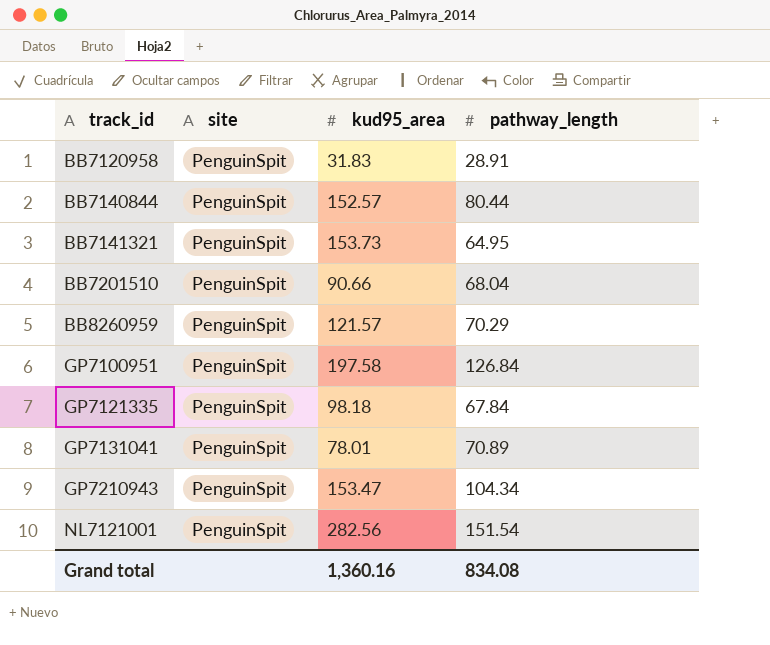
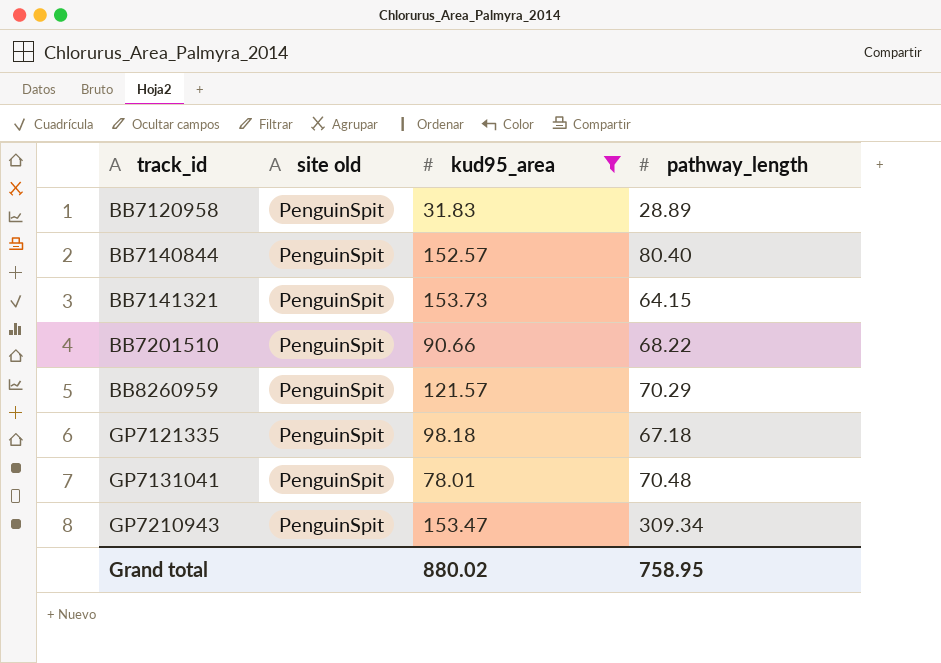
filter: none -> kud95_area <= 153.73
column name: site -> site old
BB7120958 | pathway_length: 28.91 -> 28.89
BB7140844 | pathway_length: 80.44 -> 80.40
BB7141321 | pathway_length: 64.95 -> 64.15
BB7201510 | pathway_length: 68.04 -> 68.22
GP7121335 | pathway_length: 67.84 -> 67.18
GP7131041 | pathway_length: 70.89 -> 70.48
GP7210943 | pathway_length: 104.34 -> 309.34
Grand total | kud95_area: 1,360.16 -> 880.02
Grand total | pathway_length: 834.08 -> 758.95

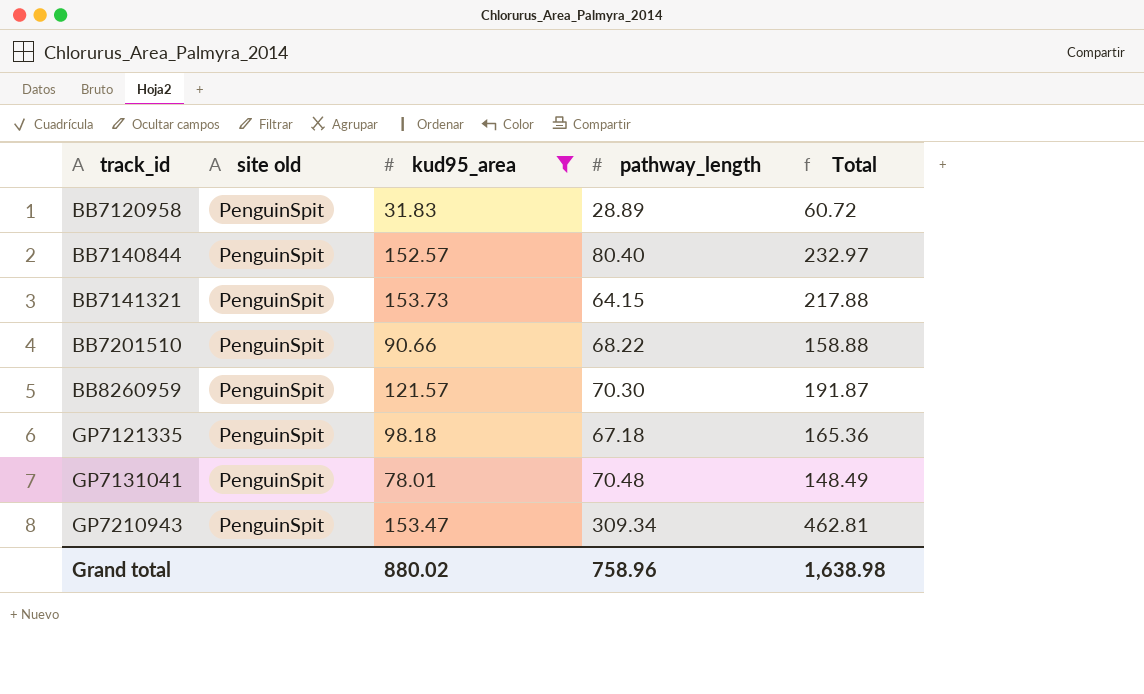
column Total | formula: none -> [kud95_area] + [pathway_length]
BB8260959 | pathway_length: 70.29 -> 70.30
Grand total | pathway_length: 758.95 -> 758.96

